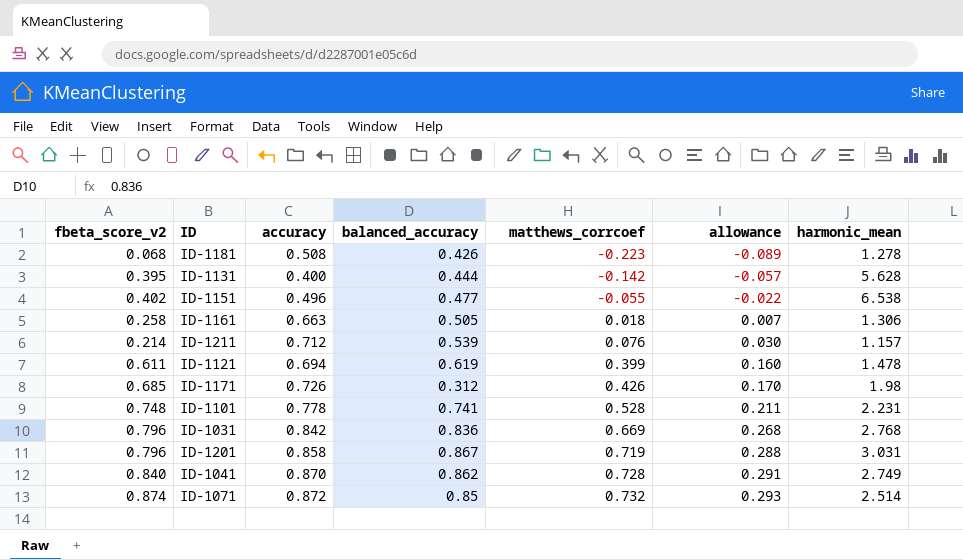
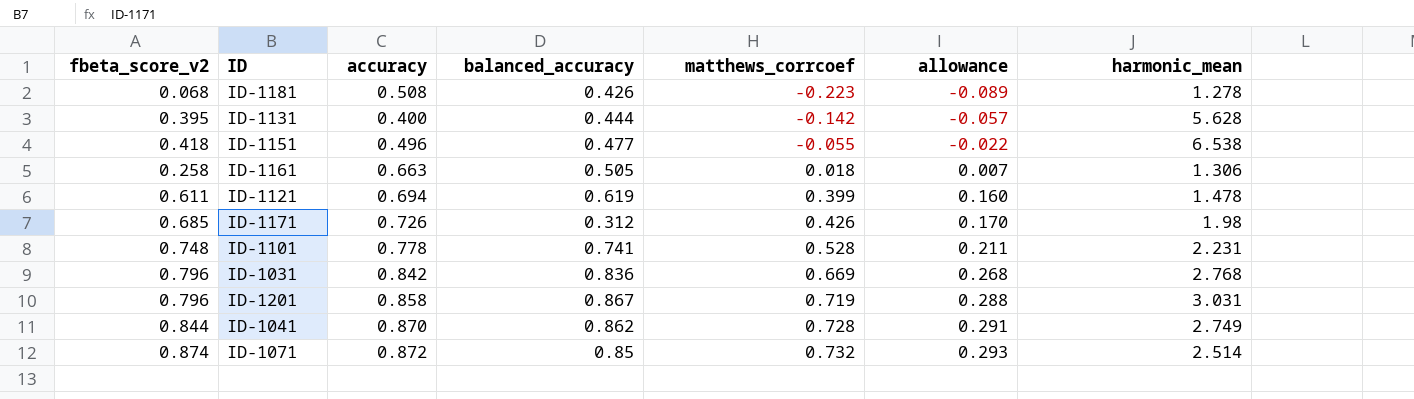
row ID-1211: 0.214 | 0.712 | 0.539 | 0.076 | 0.030 | 1.157 -> none
ID-1151 | fbeta_score_v2: 0.402 -> 0.418
ID-1041 | fbeta_score_v2: 0.840 -> 0.844

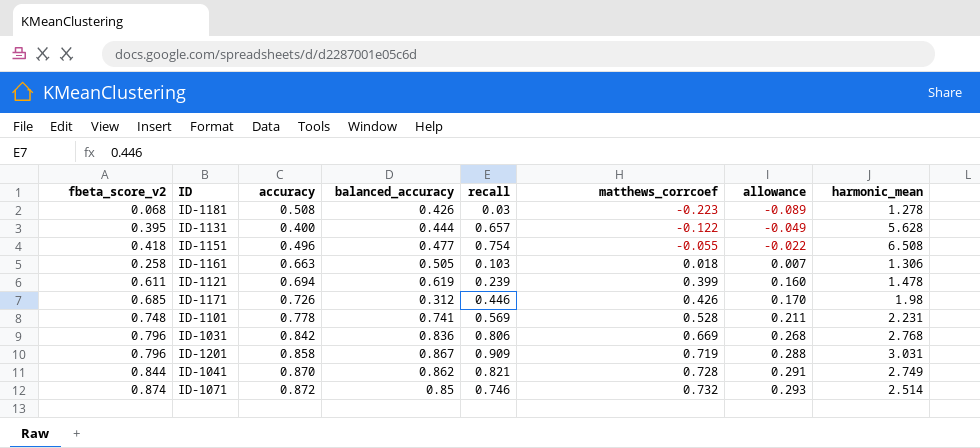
column recall | position: none -> 5
ID-1131 | matthews_corrcoef: -0.142 -> -0.122
ID-1131 | allowance: -0.057 -> -0.049
ID-1151 | harmonic_mean: 6.538 -> 6.508

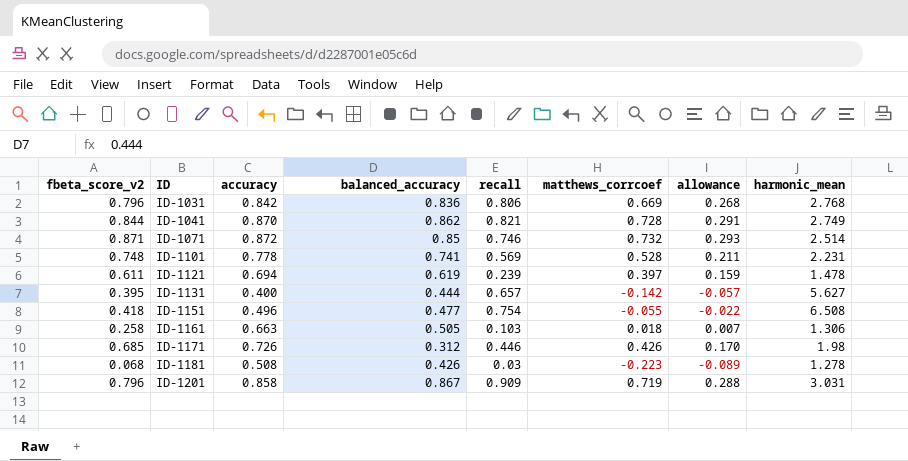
row order: matthews_corrcoef ascending -> ID ascending
ID-1071 | fbeta_score_v2: 0.874 -> 0.871
ID-1121 | matthews_corrcoef: 0.399 -> 0.397
ID-1121 | allowance: 0.160 -> 0.159
ID-1131 | matthews_corrcoef: -0.122 -> -0.142
ID-1131 | allowance: -0.049 -> -0.057
ID-1131 | harmonic_mean: 5.628 -> 5.627

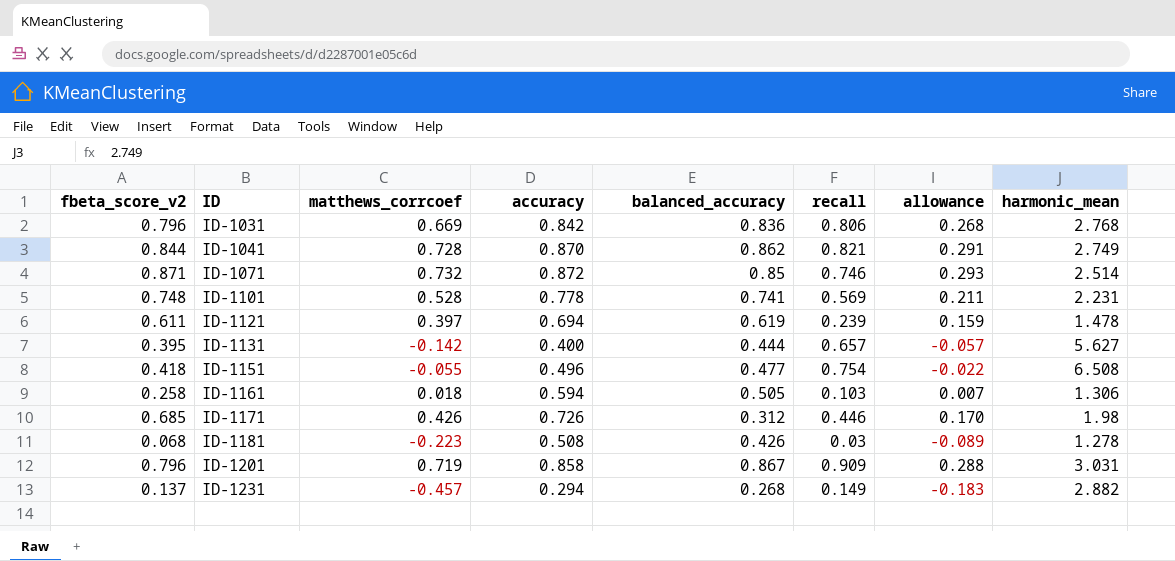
column matthews_corrcoef | position: 6 -> 3
ID-1161 | accuracy: 0.663 -> 0.594
row ID-1231: none -> 0.137 | -0.457 | 0.294 | 0.268 | 0.149 | -0.183 | 2.882

